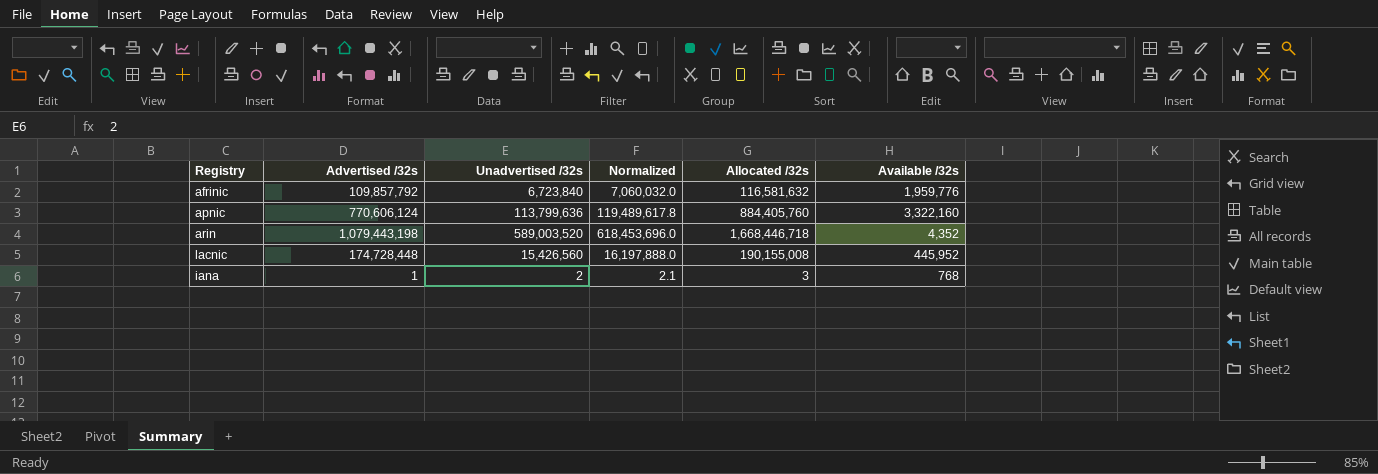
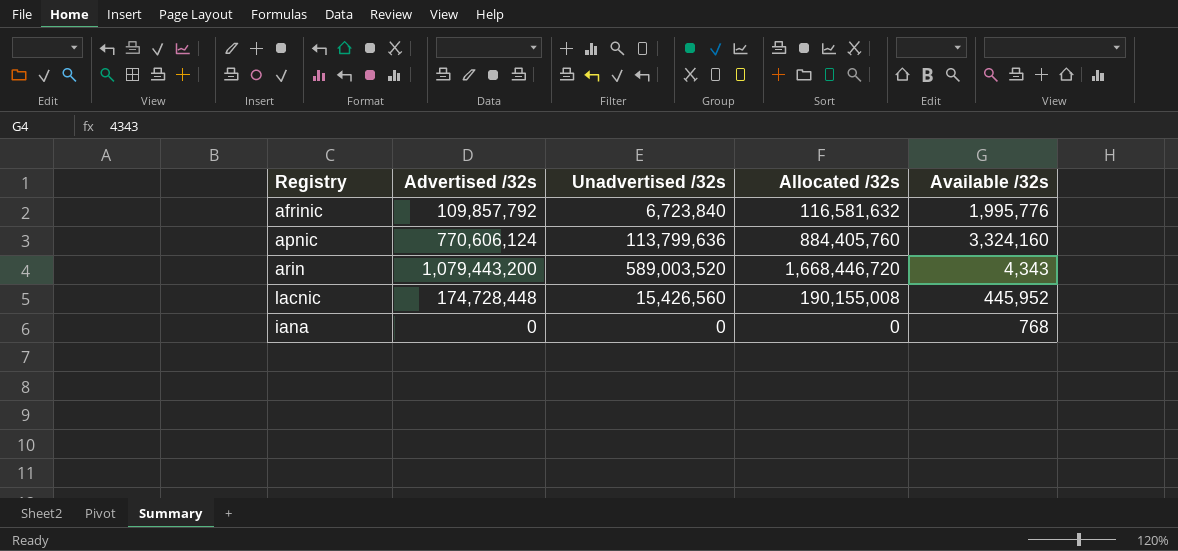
column Normalized | formula: [Unadvertised /32s] * 1.05 -> none
afrinic | Available /32s: 1,959,776 -> 1,995,776
apnic | Available /32s: 3,322,160 -> 3,324,160
arin | Advertised /32s: 1,079,443,198 -> 1,079,443,200
arin | Allocated /32s: 1,668,446,718 -> 1,668,446,720
arin | Available /32s: 4,352 -> 4,343
iana | Advertised /32s: 1 -> 0
iana | Unadvertised /32s: 2 -> 0
iana | Allocated /32s: 3 -> 0

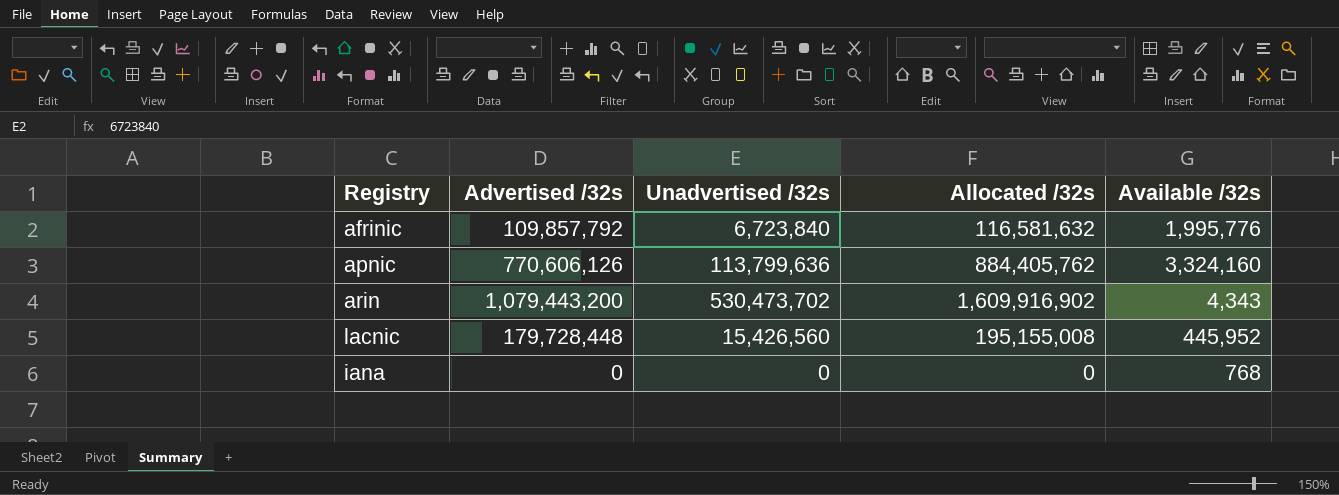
apnic | Advertised /32s: 770,606,124 -> 770,606,126
apnic | Allocated /32s: 884,405,760 -> 884,405,762
arin | Unadvertised /32s: 589,003,520 -> 530,473,702
arin | Allocated /32s: 1,668,446,720 -> 1,609,916,902
lacnic | Advertised /32s: 174,728,448 -> 179,728,448
lacnic | Allocated /32s: 190,155,008 -> 195,155,008

